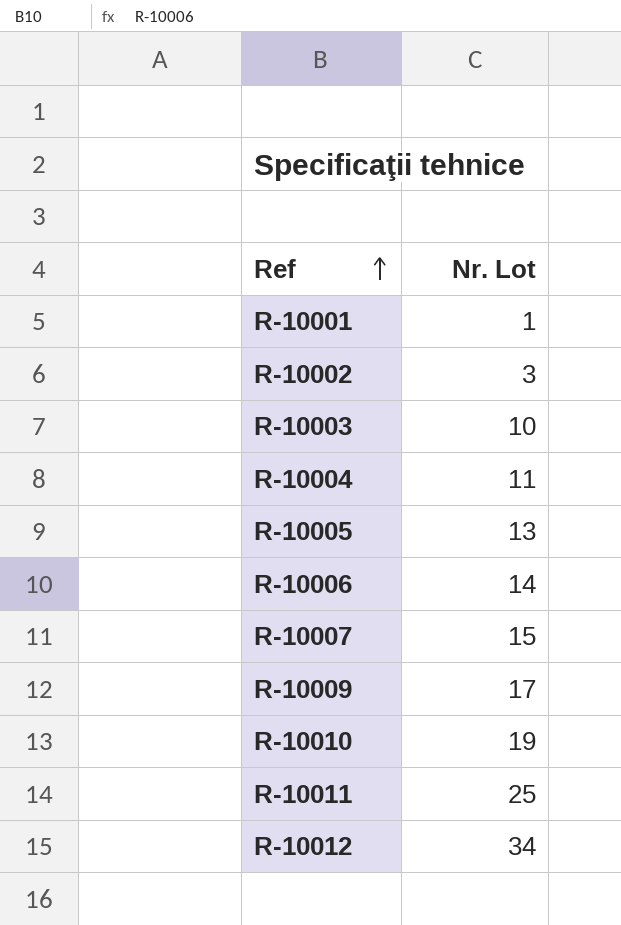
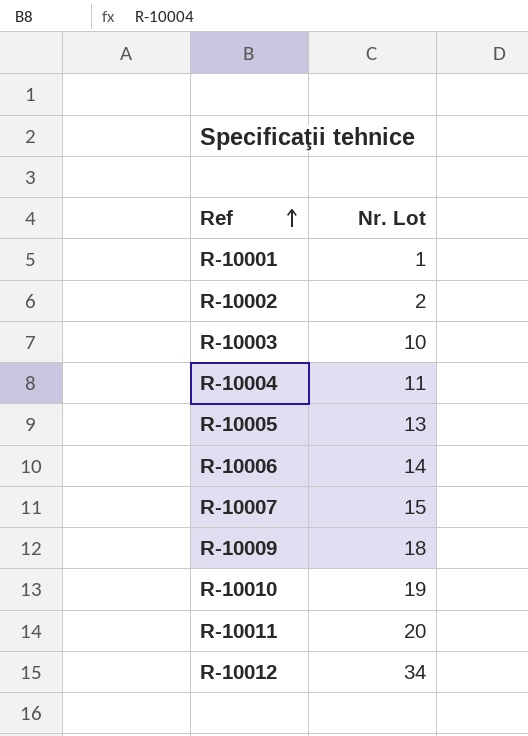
R-10002 | Nr. Lot: 3 -> 2
R-10009 | Nr. Lot: 17 -> 18
R-10011 | Nr. Lot: 25 -> 20

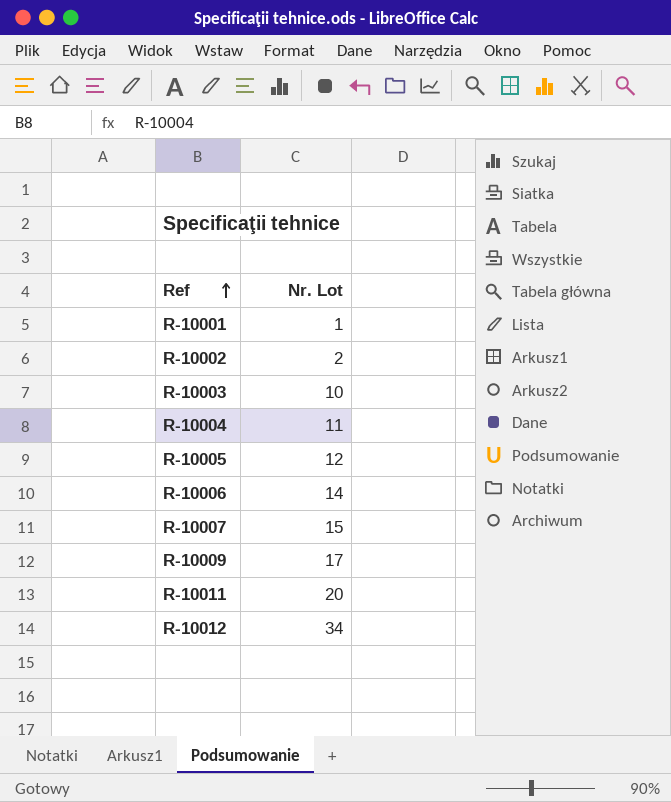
row R-10010: 19 -> none
R-10005 | Nr. Lot: 13 -> 12
R-10009 | Nr. Lot: 18 -> 17

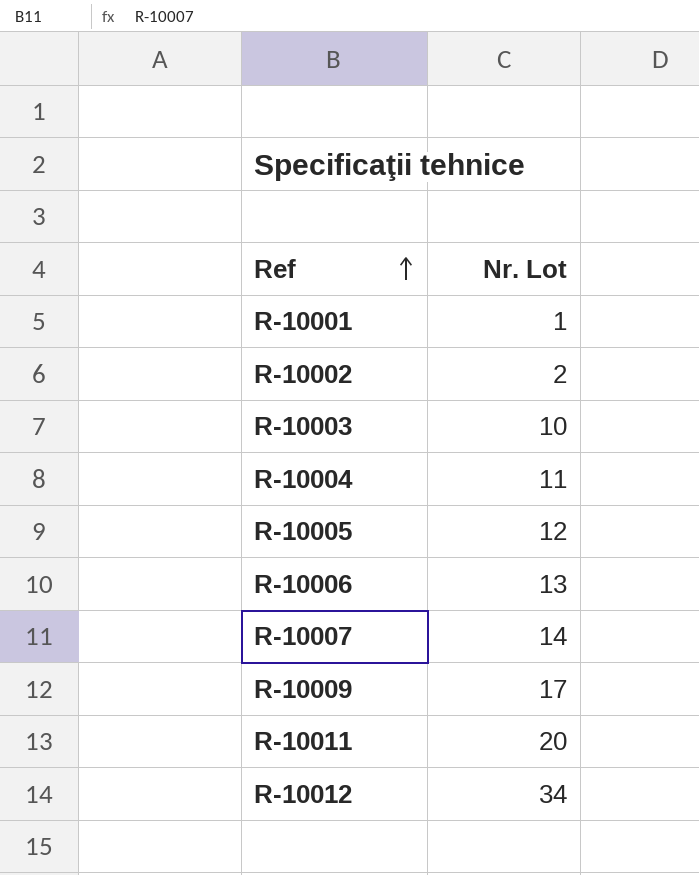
R-10006 | Nr. Lot: 14 -> 13
R-10007 | Nr. Lot: 15 -> 14

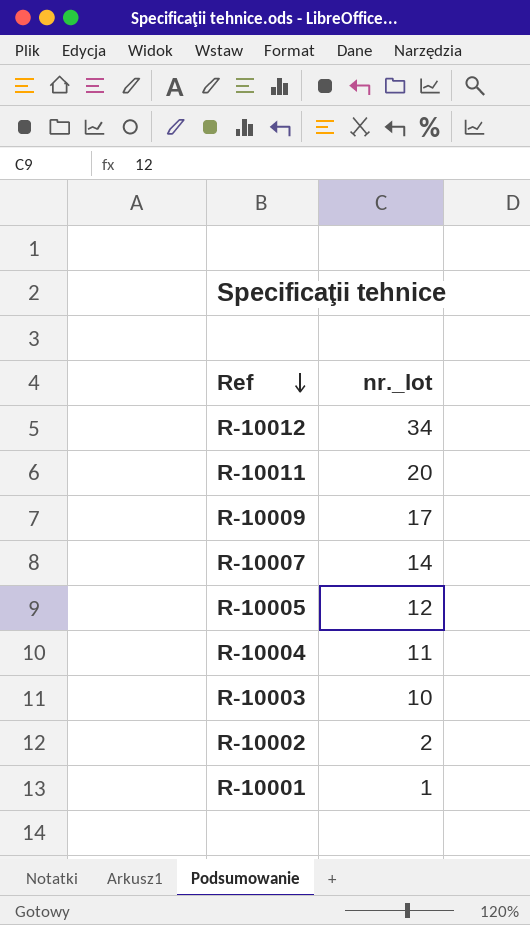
row order: Ref ascending -> Ref descending
column name: Nr. Lot -> nr._lot
row R-10006: 13 -> none

